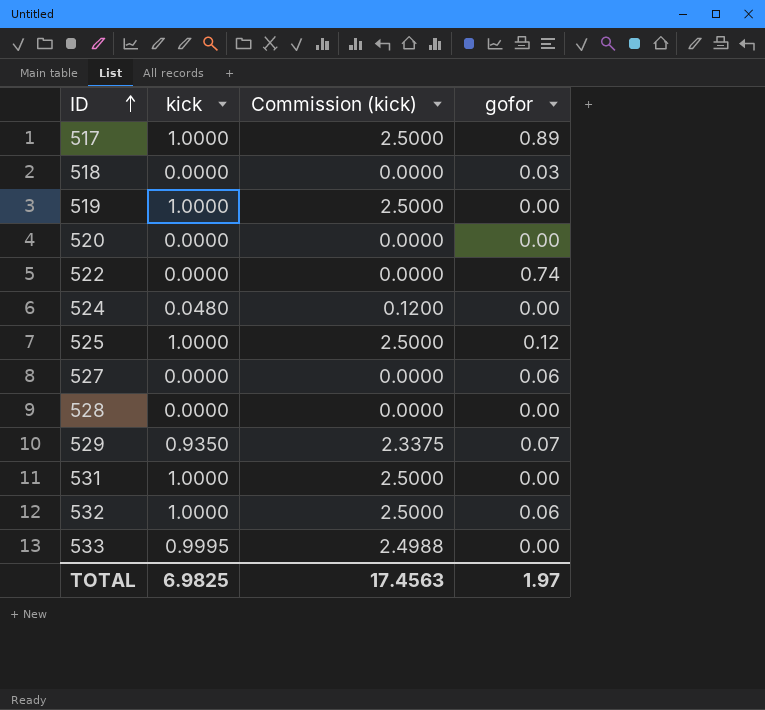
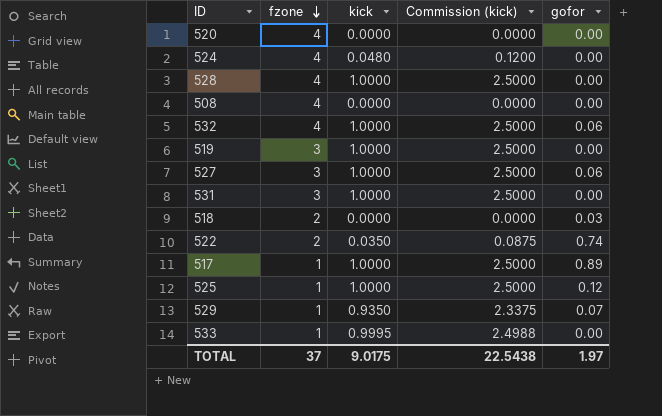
row order: ID ascending -> fzone descending
column fzone | position: none -> 2
528 | kick: 0.0000 -> 1.0000
528 | Commission (kick): 0.0000 -> 2.5000
row 508: none -> 4 | 0.0000 | 0.0000 | 0.00
527 | kick: 0.0000 -> 1.0000
527 | Commission (kick): 0.0000 -> 2.5000
522 | kick: 0.0000 -> 0.0350
522 | Commission (kick): 0.0000 -> 0.0875
TOTAL | kick: 6.9825 -> 9.0175
TOTAL | Commission (kick): 17.4563 -> 22.5438

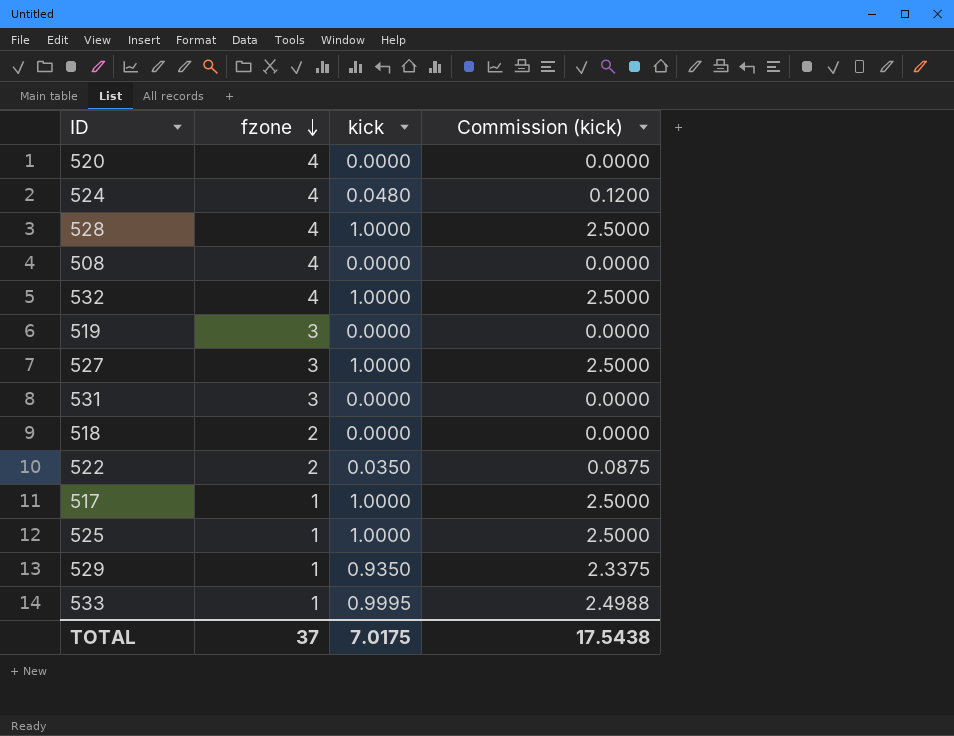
column gofor | position: 5 -> none
519 | kick: 1.0000 -> 0.0000
519 | Commission (kick): 2.5000 -> 0.0000
531 | kick: 1.0000 -> 0.0000
531 | Commission (kick): 2.5000 -> 0.0000
TOTAL | kick: 9.0175 -> 7.0175
TOTAL | Commission (kick): 22.5438 -> 17.5438

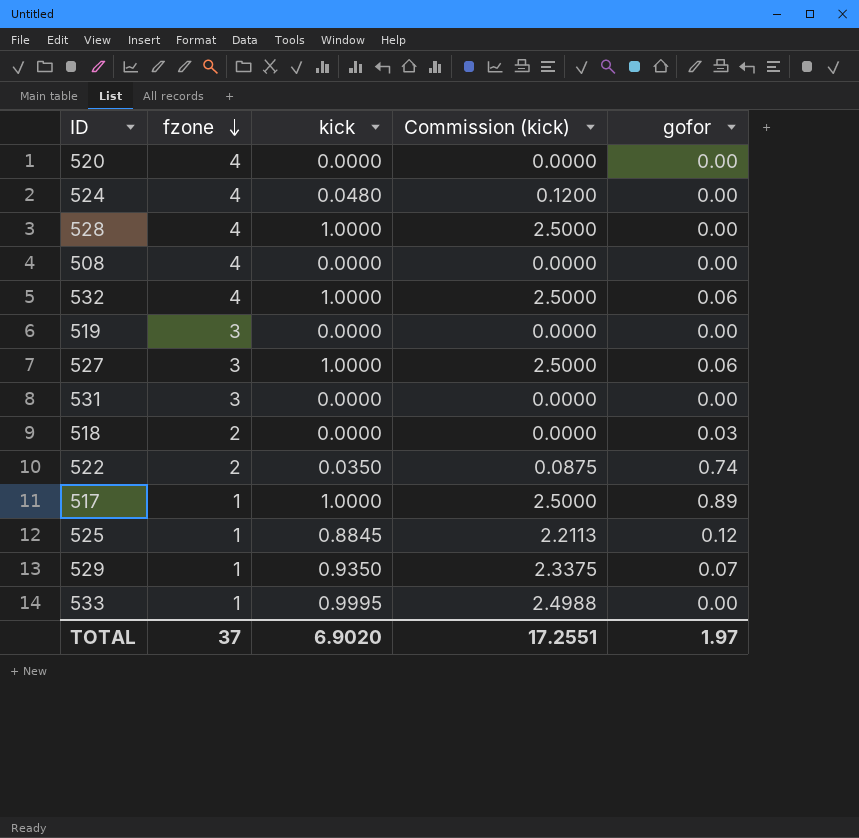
column gofor | position: none -> 5
525 | kick: 1.0000 -> 0.8845
525 | Commission (kick): 2.5000 -> 2.2113
TOTAL | kick: 7.0175 -> 6.9020
TOTAL | Commission (kick): 17.5438 -> 17.2551

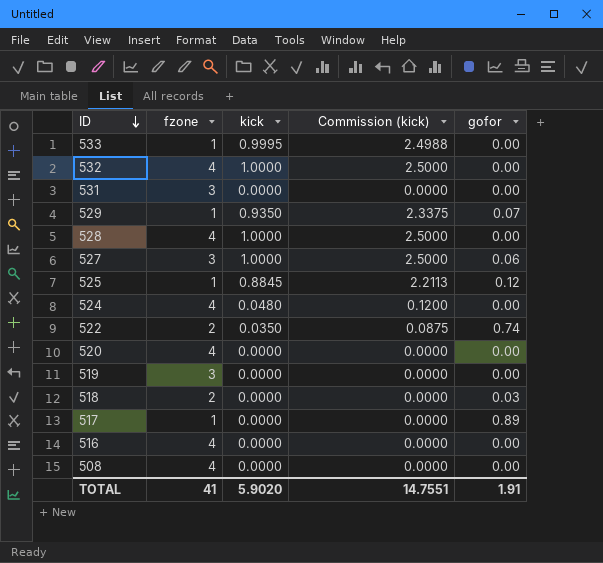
row order: fzone descending -> ID descending
532 | gofor: 0.06 -> 0.00
517 | kick: 1.0000 -> 0.0000
517 | Commission (kick): 2.5000 -> 0.0000
row 516: none -> 4 | 0.0000 | 0.0000 | 0.00
TOTAL | fzone: 37 -> 41
TOTAL | kick: 6.9020 -> 5.9020
TOTAL | Commission (kick): 17.2551 -> 14.7551
TOTAL | gofor: 1.97 -> 1.91

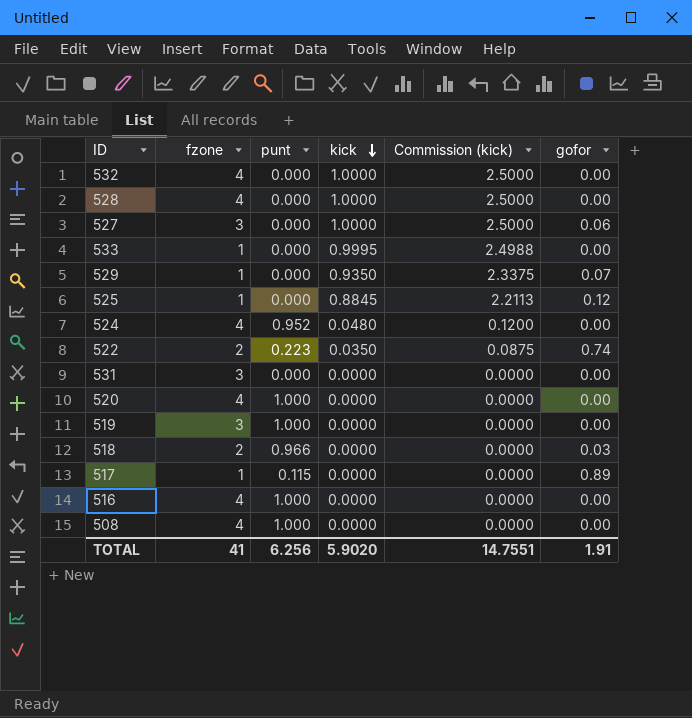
row order: ID descending -> kick descending
column punt | position: none -> 3

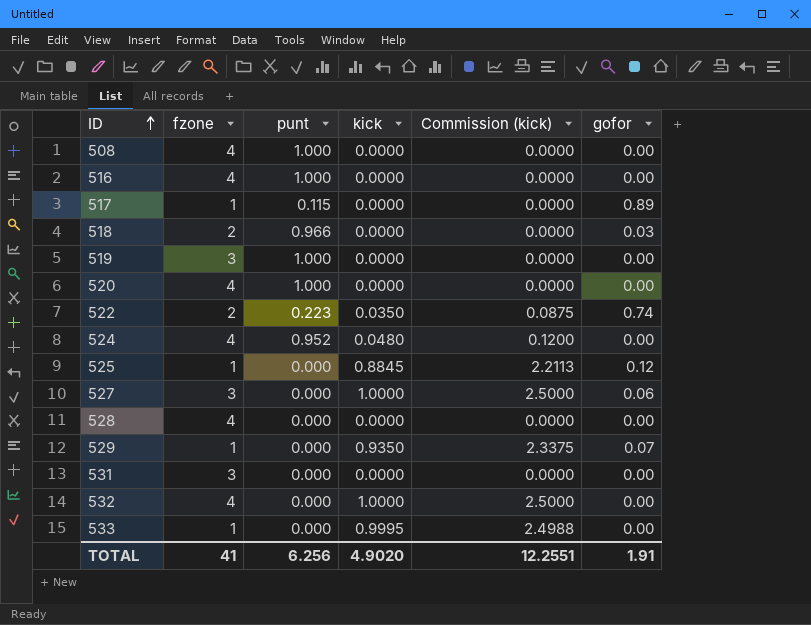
row order: kick descending -> ID ascending
528 | kick: 1.0000 -> 0.0000
528 | Commission (kick): 2.5000 -> 0.0000
TOTAL | kick: 5.9020 -> 4.9020
TOTAL | Commission (kick): 14.7551 -> 12.2551

